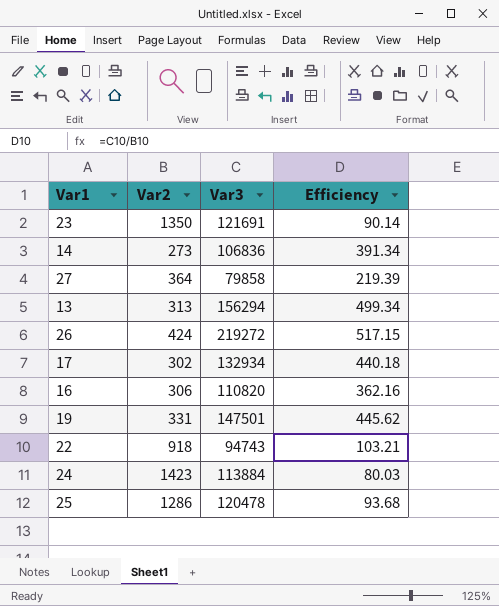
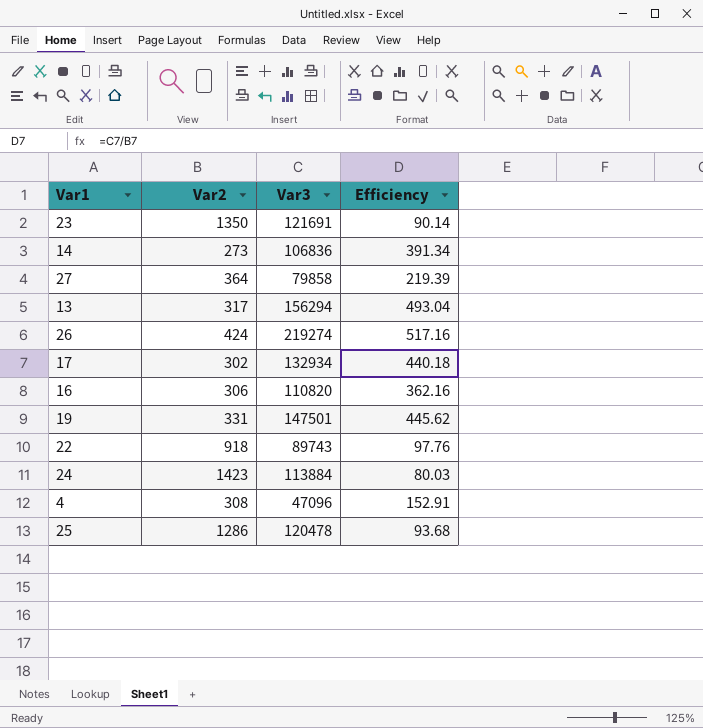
13 | Var2: 313 -> 317
13 | Efficiency: 499.34 -> 493.04
26 | Var3: 219272 -> 219274
26 | Efficiency: 517.15 -> 517.16
22 | Var3: 94743 -> 89743
22 | Efficiency: 103.21 -> 97.76
row 4: none -> 308 | 47096 | 152.91

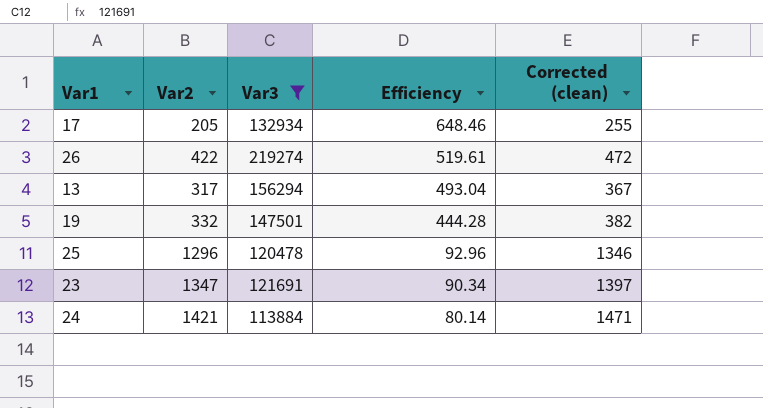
filter: none -> Var3 >= 113884
row order: none -> Efficiency descending
column Corrected (clean) | formula: none -> [Var2] + 50
17 | Var2: 302 -> 205
17 | Efficiency: 440.18 -> 648.46
26 | Var2: 424 -> 422
26 | Efficiency: 517.16 -> 519.61
19 | Var2: 331 -> 332
19 | Efficiency: 445.62 -> 444.28
25 | Var2: 1286 -> 1296
25 | Efficiency: 93.68 -> 92.96
23 | Var2: 1350 -> 1347
23 | Efficiency: 90.14 -> 90.34
24 | Var2: 1423 -> 1421
24 | Efficiency: 80.03 -> 80.14

